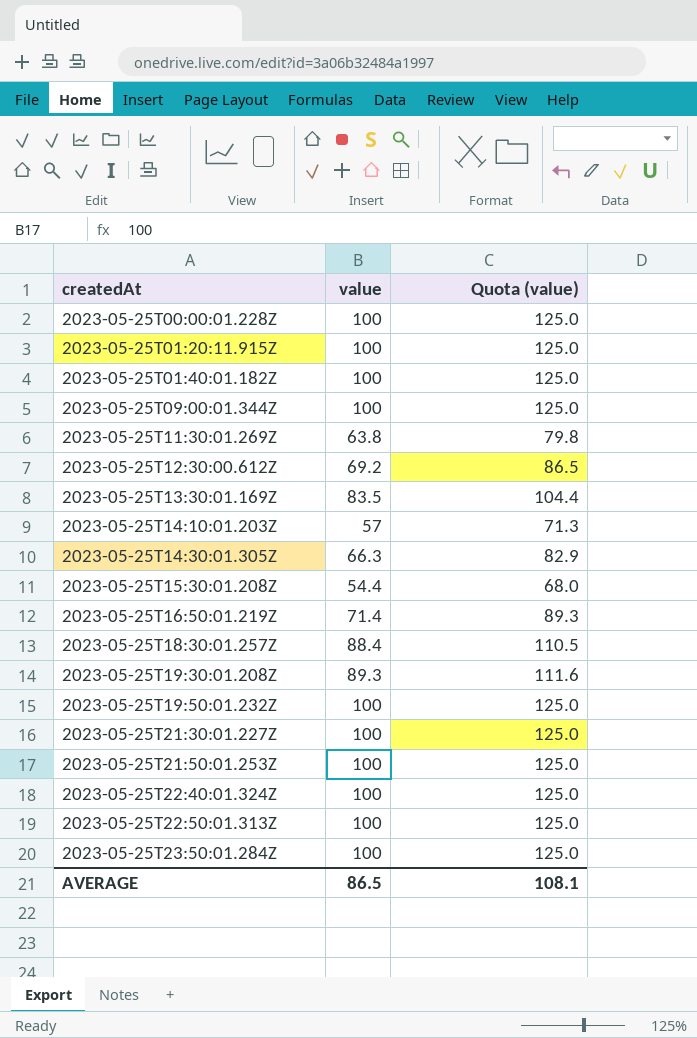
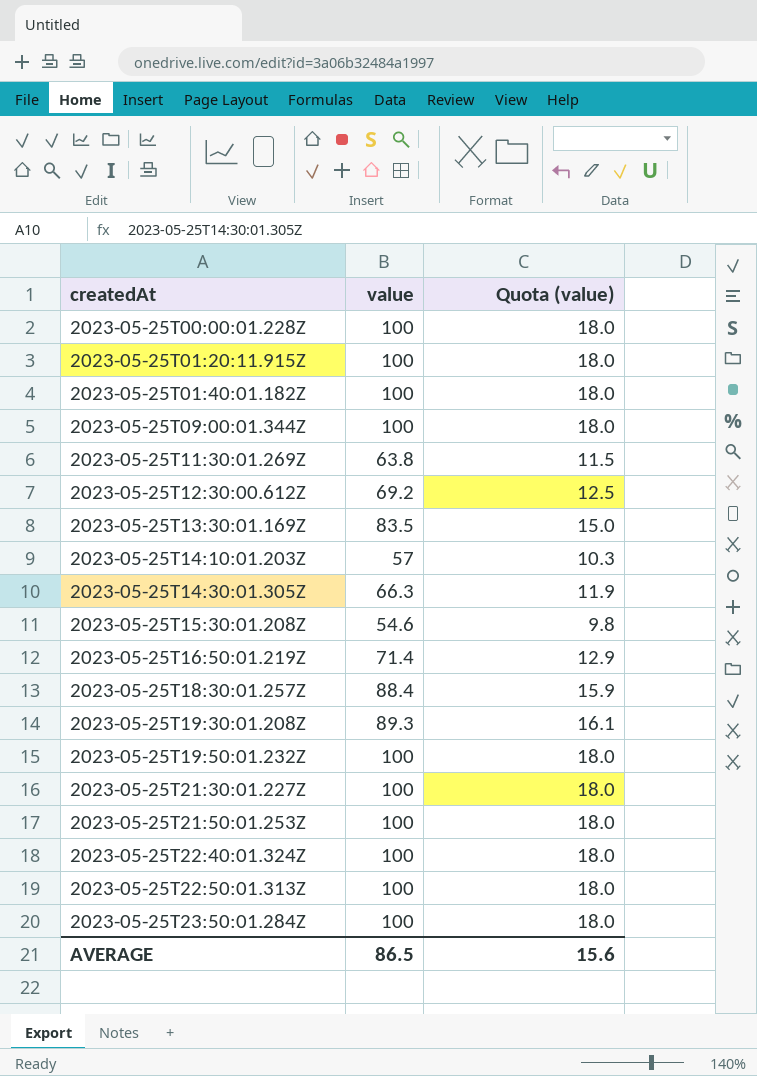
column Quota (value) | formula: [value] * 1.25 -> [value] * 0.18
2023-05-25T15:30:01.208Z | value: 54.4 -> 54.6
AVERAGE | Quota (value): 108.1 -> 15.6

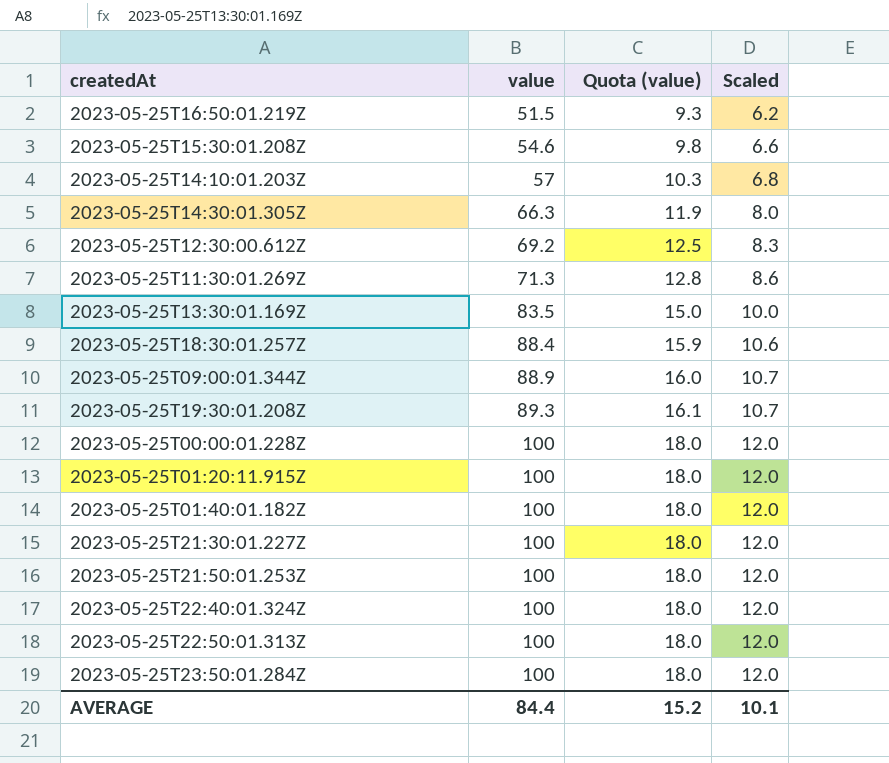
row order: createdAt ascending -> value ascending
column Scaled | formula: none -> [value] * 0.12
row 2023-05-25T19:50:01.232Z: 100 | 18.0 -> none
2023-05-25T16:50:01.219Z | value: 71.4 -> 51.5
2023-05-25T16:50:01.219Z | Quota (value): 12.9 -> 9.3
2023-05-25T11:30:01.269Z | value: 63.8 -> 71.3
2023-05-25T11:30:01.269Z | Quota (value): 11.5 -> 12.8
2023-05-25T09:00:01.344Z | value: 100 -> 88.9
2023-05-25T09:00:01.344Z | Quota (value): 18.0 -> 16.0
AVERAGE | value: 86.5 -> 84.4
AVERAGE | Quota (value): 15.6 -> 15.2

